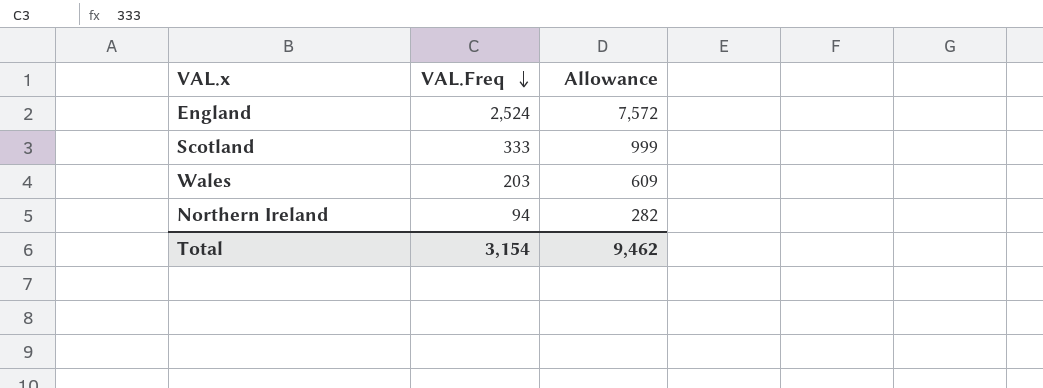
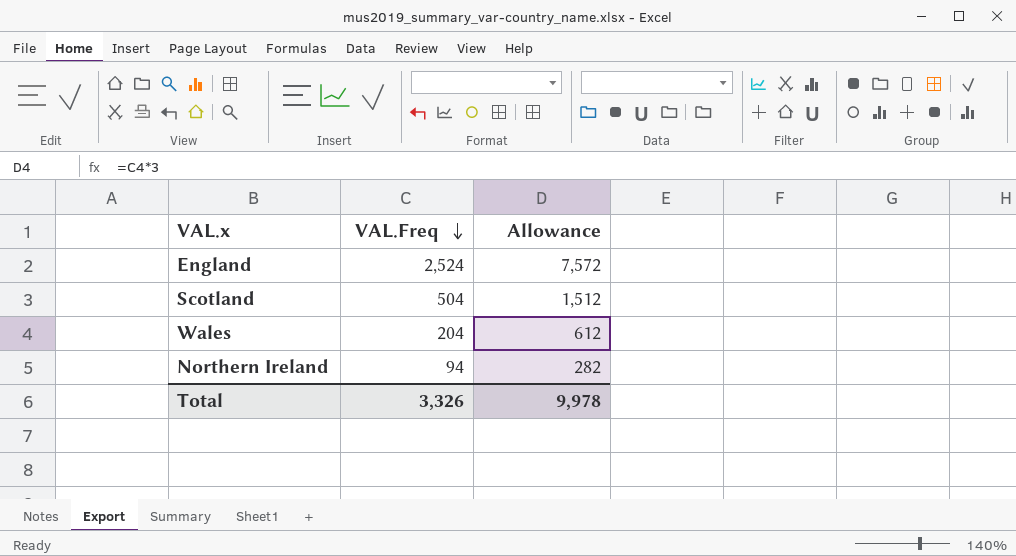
Scotland | VAL.Freq: 333 -> 504
Scotland | Allowance: 999 -> 1,512
Wales | VAL.Freq: 203 -> 204
Wales | Allowance: 609 -> 612
Total | VAL.Freq: 3,154 -> 3,326
Total | Allowance: 9,462 -> 9,978

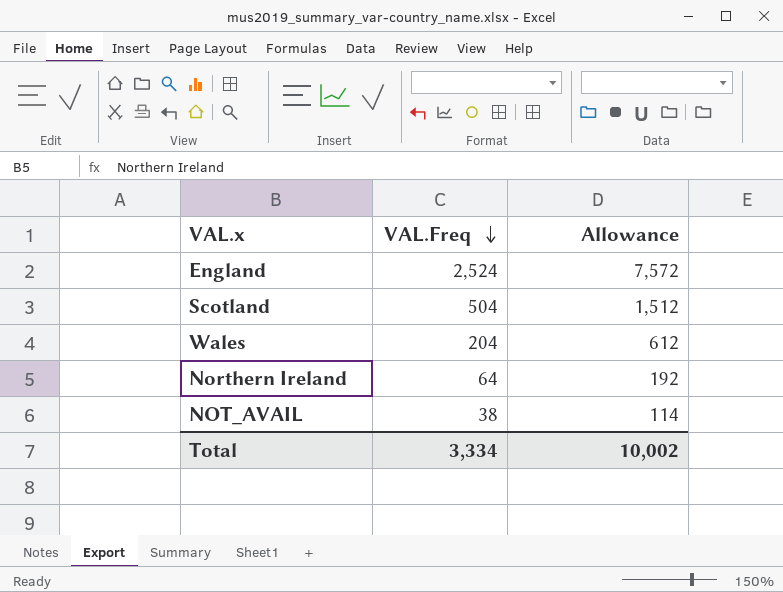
Northern Ireland | VAL.Freq: 94 -> 64
Northern Ireland | Allowance: 282 -> 192
row NOT_AVAIL: none -> 38 | 114
Total | VAL.Freq: 3,326 -> 3,334
Total | Allowance: 9,978 -> 10,002

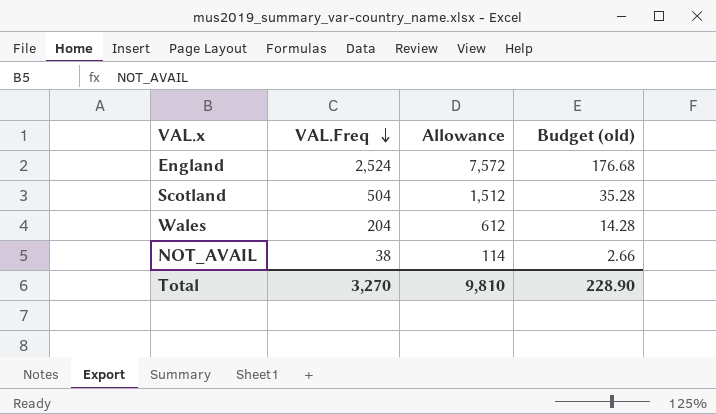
column Budget (old) | formula: none -> [VAL.Freq] * 0.07
row Northern Ireland: 64 | 192 -> none
Total | VAL.Freq: 3,334 -> 3,270
Total | Allowance: 10,002 -> 9,810

